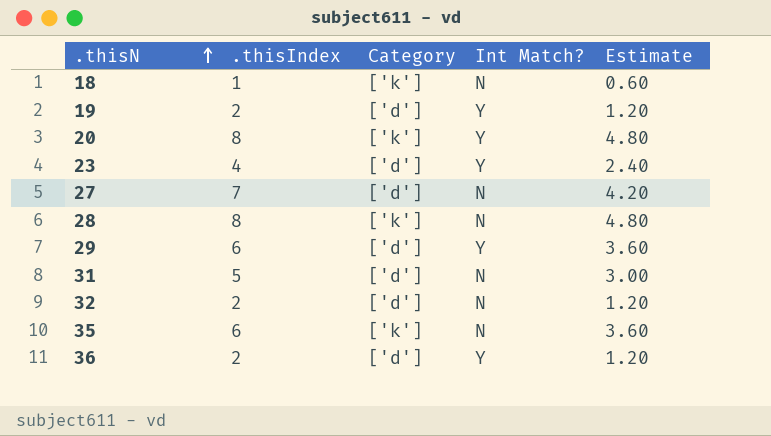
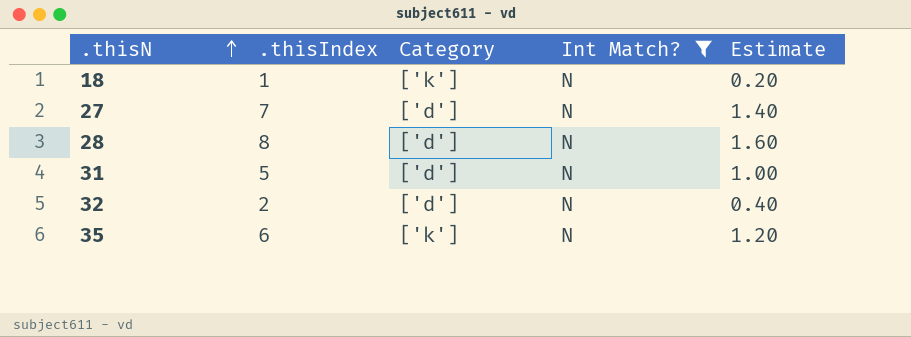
filter: none -> Int Match? = N
column Estimate | formula: [.thisIndex] * 0.6 -> [.thisIndex] * 0.2
28 | Category: ['k'] -> ['d']

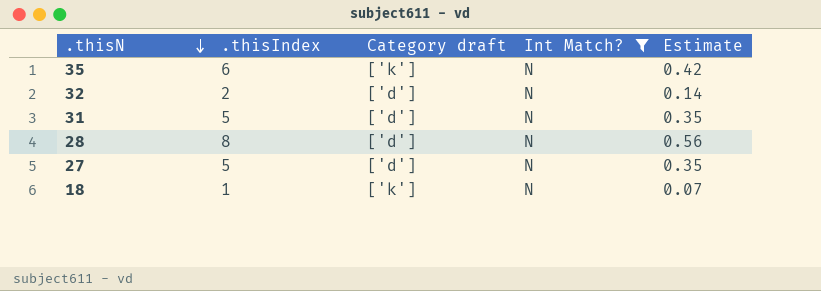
row order: .thisN ascending -> .thisN descending
column name: Category -> Category draft
column Estimate | formula: [.thisIndex] * 0.2 -> [.thisIndex] * 0.07
27 | .thisIndex: 7 -> 5

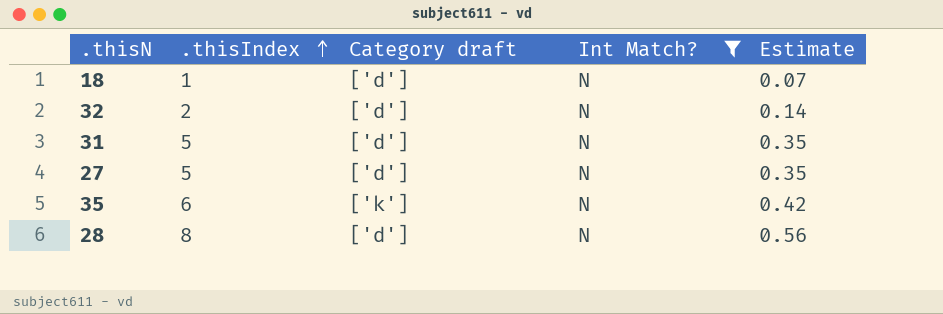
row order: .thisN descending -> .thisIndex ascending
18 | Category draft: ['k'] -> ['d']

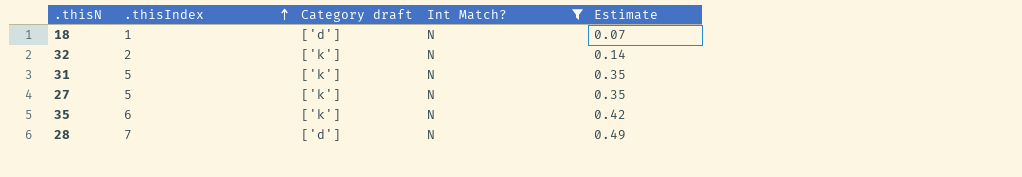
32 | Category draft: ['d'] -> ['k']
31 | Category draft: ['d'] -> ['k']
27 | Category draft: ['d'] -> ['k']
28 | .thisIndex: 8 -> 7
28 | Estimate: 0.56 -> 0.49

